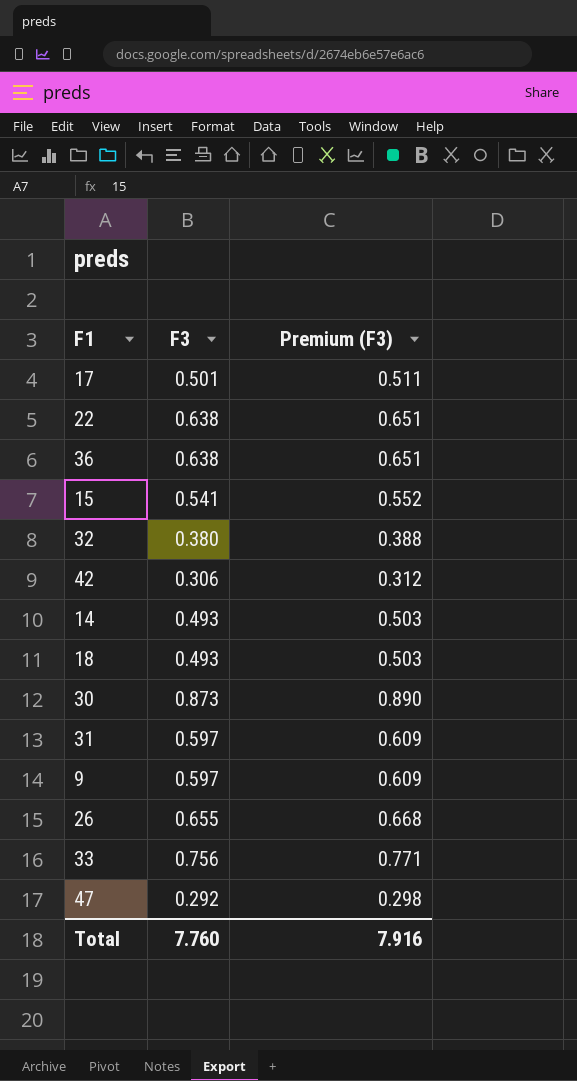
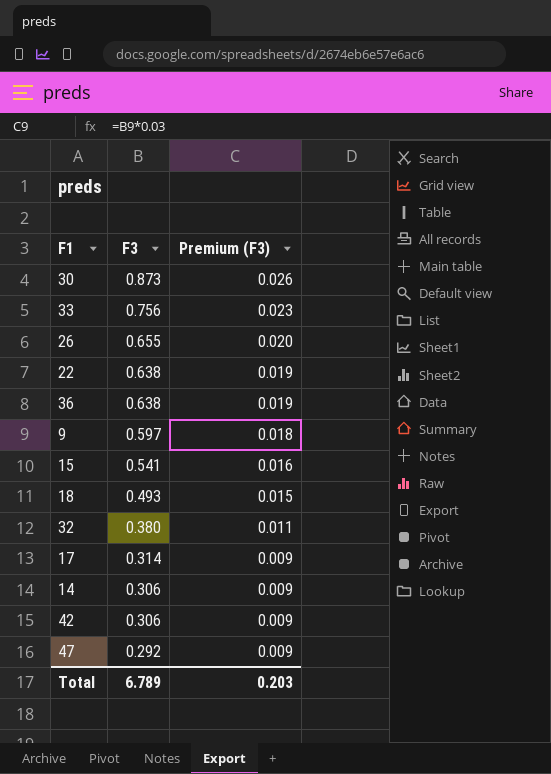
row order: none -> F3 descending
column Premium (F3) | formula: [F3] * 1.02 -> [F3] * 0.03
row 31: 0.597 | 0.609 -> none
17 | F3: 0.501 -> 0.314
14 | F3: 0.493 -> 0.306
Total | F3: 7.760 -> 6.789
Total | Premium (F3): 7.916 -> 0.203

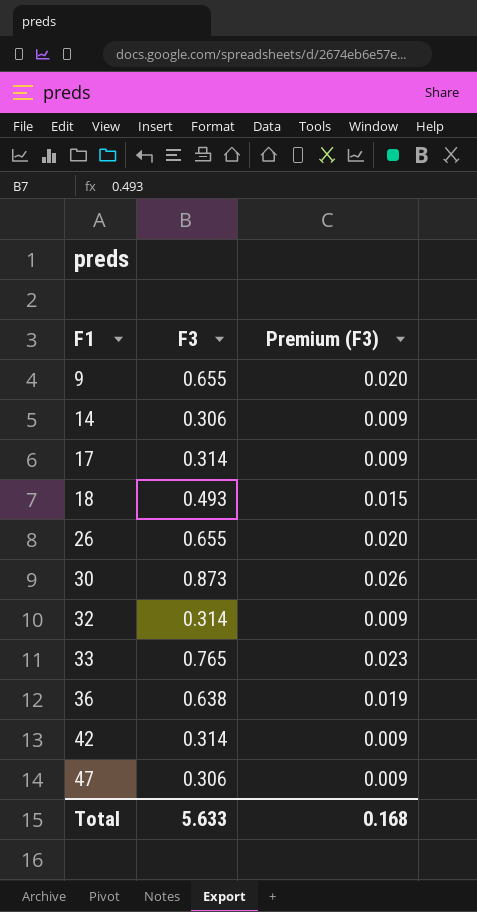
row order: F3 descending -> F1 ascending
row 22: 0.638 | 0.019 -> none
row 15: 0.541 | 0.016 -> none
9 | F3: 0.597 -> 0.655
9 | Premium (F3): 0.018 -> 0.020
32 | F3: 0.380 -> 0.314
32 | Premium (F3): 0.011 -> 0.009
33 | F3: 0.756 -> 0.765
42 | F3: 0.306 -> 0.314
47 | F3: 0.292 -> 0.306
Total | F3: 6.789 -> 5.633
Total | Premium (F3): 0.203 -> 0.168

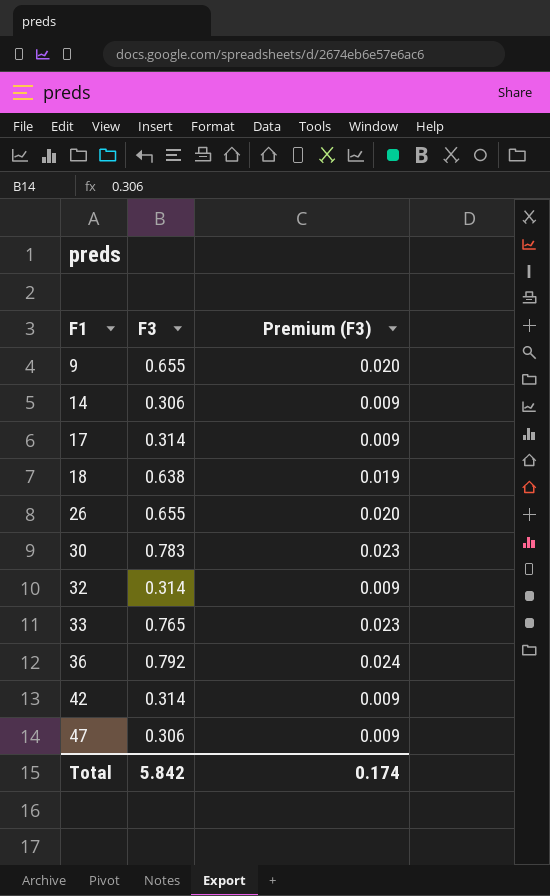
18 | F3: 0.493 -> 0.638
18 | Premium (F3): 0.015 -> 0.019
30 | F3: 0.873 -> 0.783
30 | Premium (F3): 0.026 -> 0.023
36 | F3: 0.638 -> 0.792
36 | Premium (F3): 0.019 -> 0.024
Total | F3: 5.633 -> 5.842
Total | Premium (F3): 0.168 -> 0.174

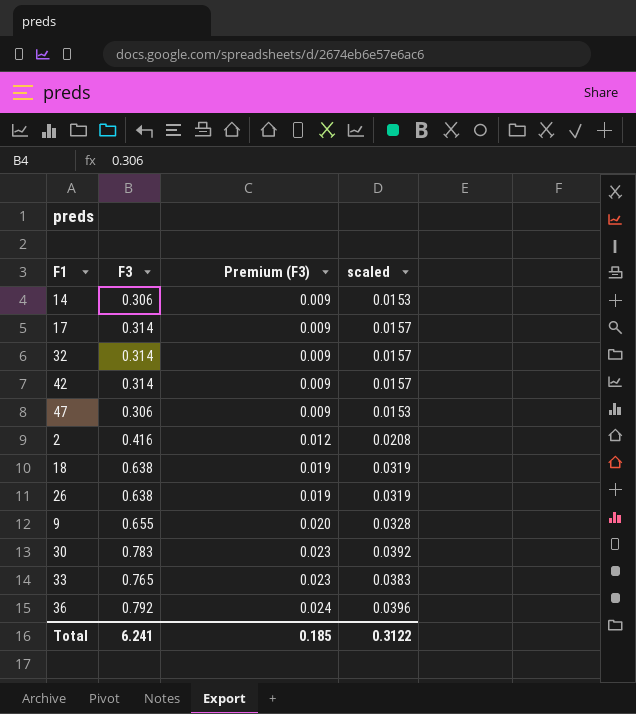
row order: F1 ascending -> Premium (F3) ascending
column scaled | formula: none -> [F3] * 0.05
row 2: none -> 0.416 | 0.012 | 0.0208
26 | F3: 0.655 -> 0.638
26 | Premium (F3): 0.020 -> 0.019
Total | F3: 5.842 -> 6.241
Total | Premium (F3): 0.174 -> 0.185

